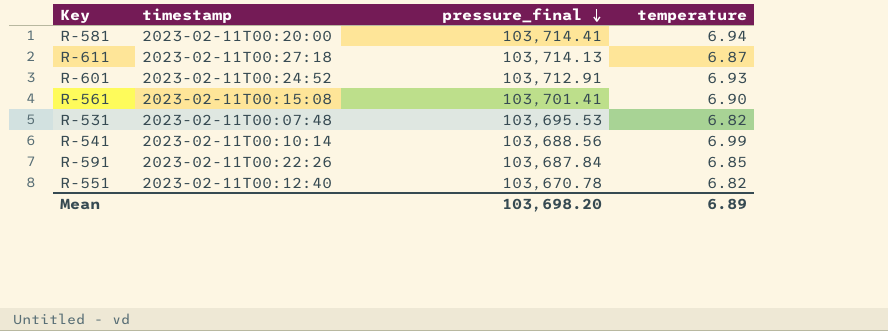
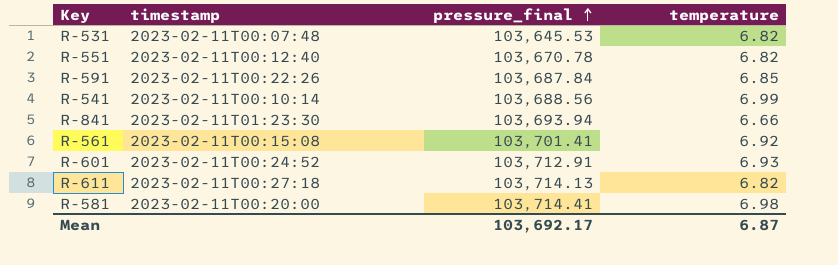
row order: pressure_final descending -> pressure_final ascending
R-531 | pressure_final: 103,695.53 -> 103,645.53
row R-841: none -> 2023-02-11T01:23:30 | 103,693.94 | 6.66
R-561 | temperature: 6.90 -> 6.92
R-611 | temperature: 6.87 -> 6.82
R-581 | temperature: 6.94 -> 6.98
Mean | pressure_final: 103,698.20 -> 103,692.17
Mean | temperature: 6.89 -> 6.87

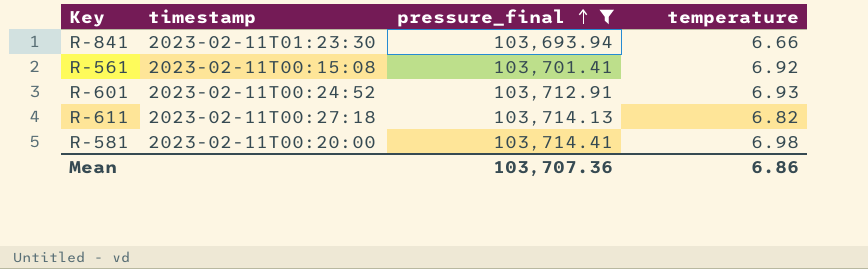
filter: none -> pressure_final >= 103,693.94
Mean | pressure_final: 103,692.17 -> 103,707.36
Mean | temperature: 6.87 -> 6.86

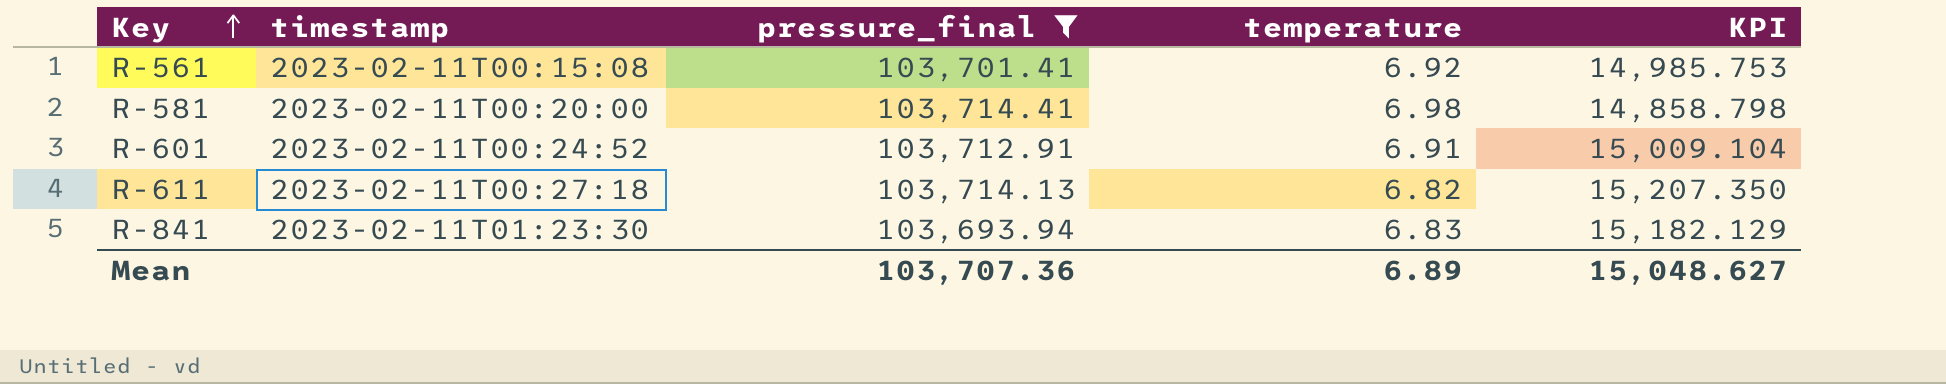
row order: pressure_final ascending -> Key ascending
column KPI | formula: none -> [pressure_final] / [temperature]
R-601 | temperature: 6.93 -> 6.91
R-841 | temperature: 6.66 -> 6.83
Mean | temperature: 6.86 -> 6.89

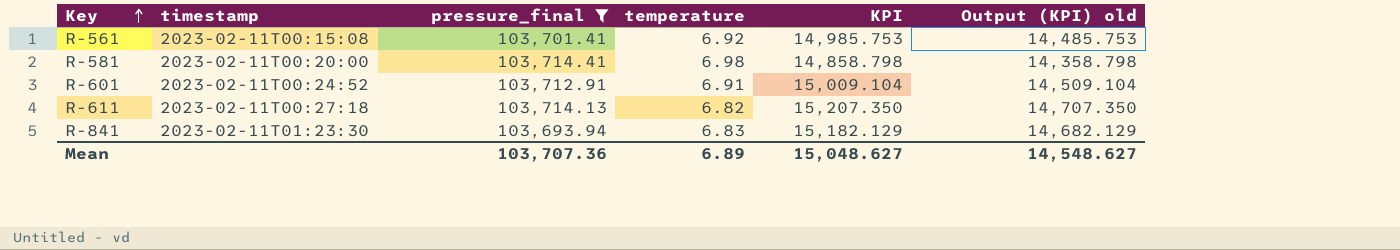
column Output (KPI) old | formula: none -> [KPI] - 500

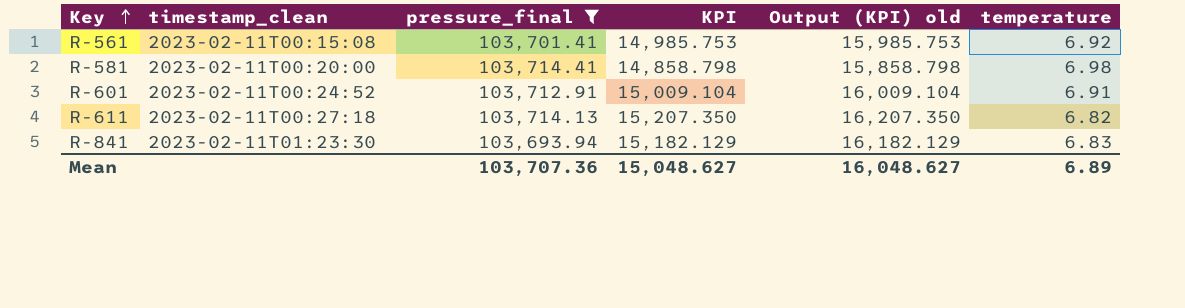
column name: timestamp -> timestamp_clean
column Output (KPI) old | formula: [KPI] - 500 -> [KPI] + 1000
column temperature | position: 4 -> 6
Mean | Output (KPI) old: 14,548.627 -> 16,048.627

